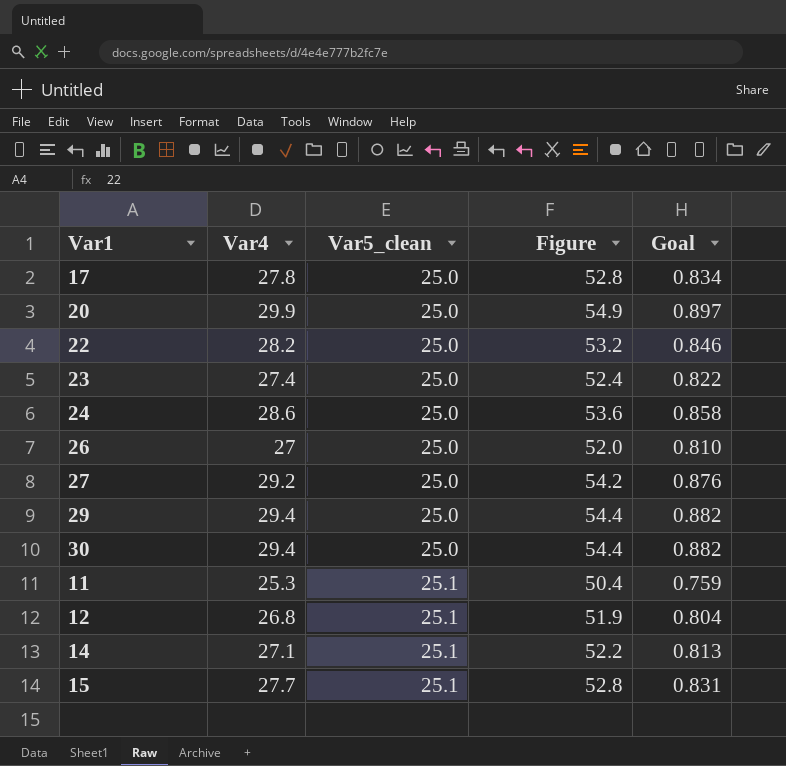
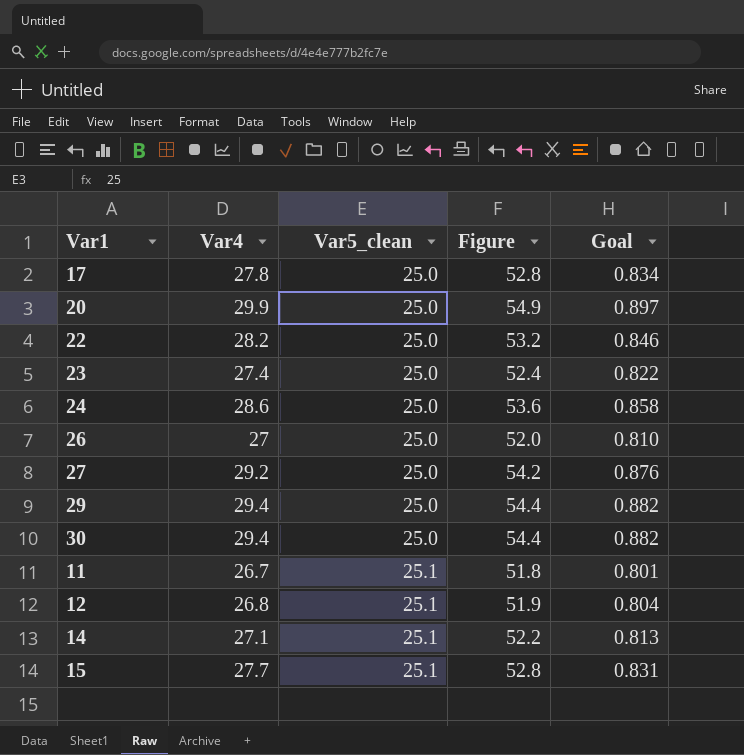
11 | Var4: 25.3 -> 26.7
11 | Figure: 50.4 -> 51.8
11 | Goal: 0.759 -> 0.801

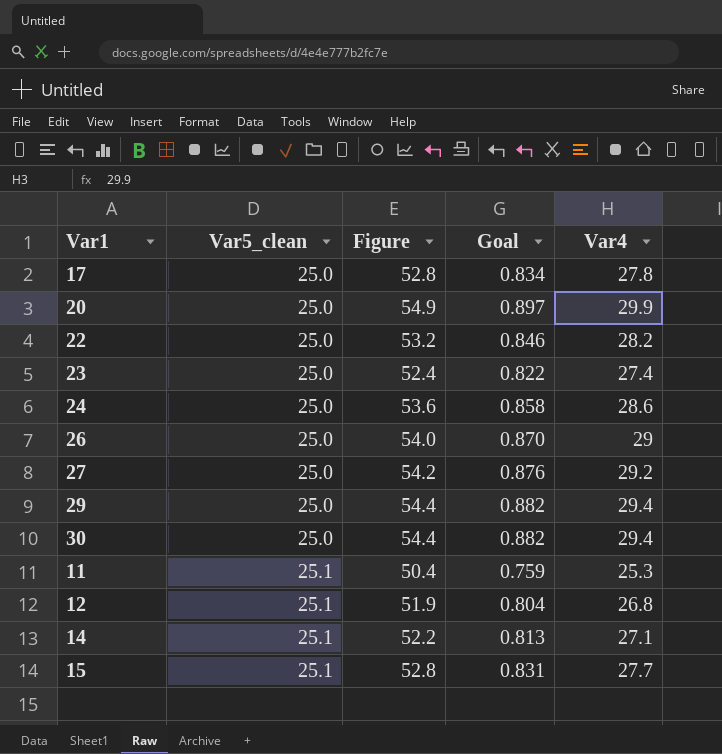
column Var4 | position: 2 -> 5
26 | Figure: 52.0 -> 54.0
26 | Goal: 0.810 -> 0.870
26 | Var4: 27 -> 29
11 | Figure: 51.8 -> 50.4
11 | Goal: 0.801 -> 0.759
11 | Var4: 26.7 -> 25.3

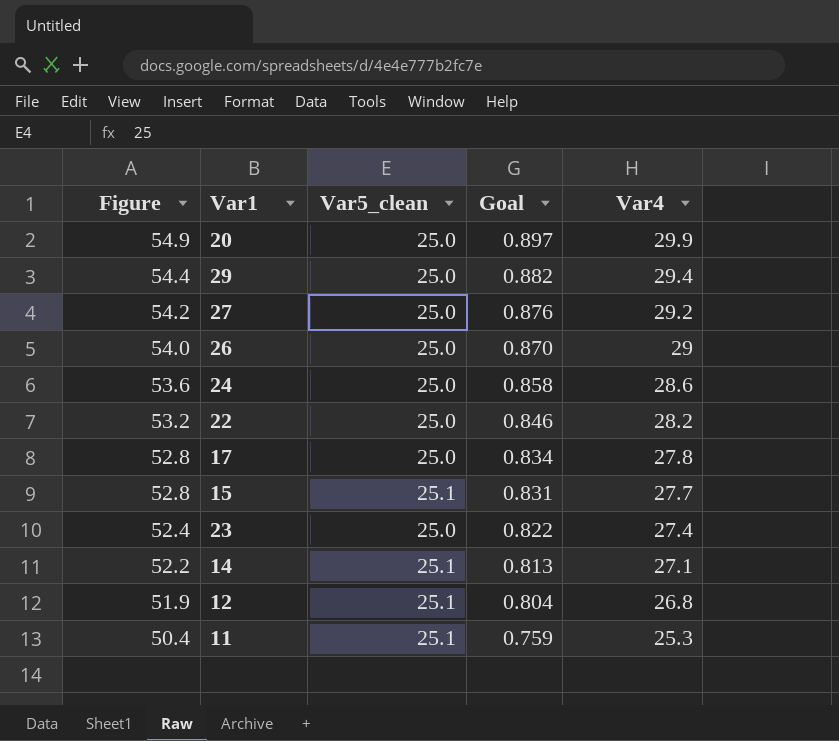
row order: Var5_clean ascending -> Figure descending
column Figure | position: 3 -> 1
row 30: 25.0 | 54.4 | 0.882 | 29.4 -> none

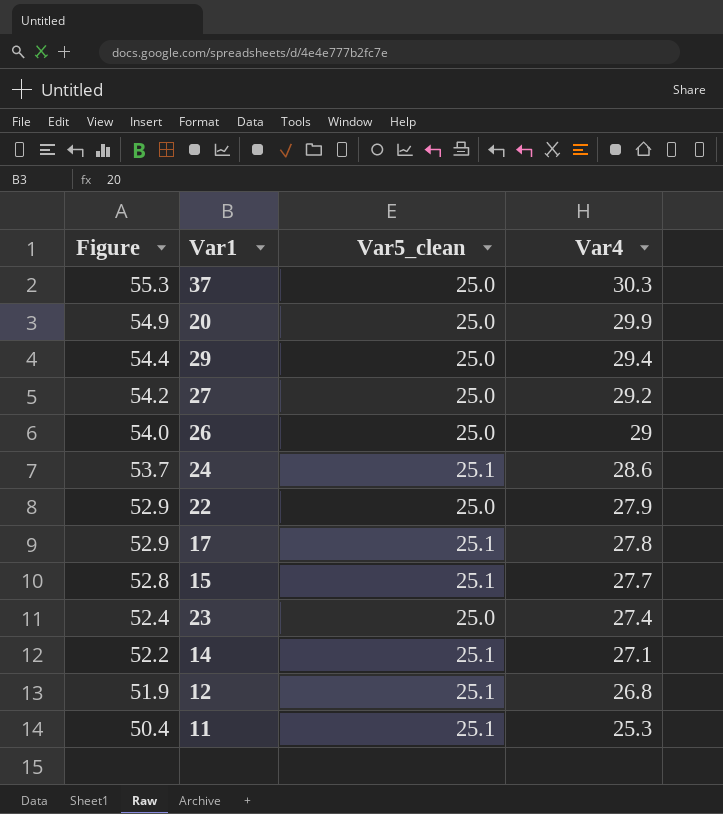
column Goal | formula: [Var4] * 0.03 -> none
row 37: none -> 55.3 | 25.0 | 30.3
24 | Figure: 53.6 -> 53.7
24 | Var5_clean: 25.0 -> 25.1
22 | Figure: 53.2 -> 52.9
22 | Var4: 28.2 -> 27.9
17 | Figure: 52.8 -> 52.9
17 | Var5_clean: 25.0 -> 25.1

